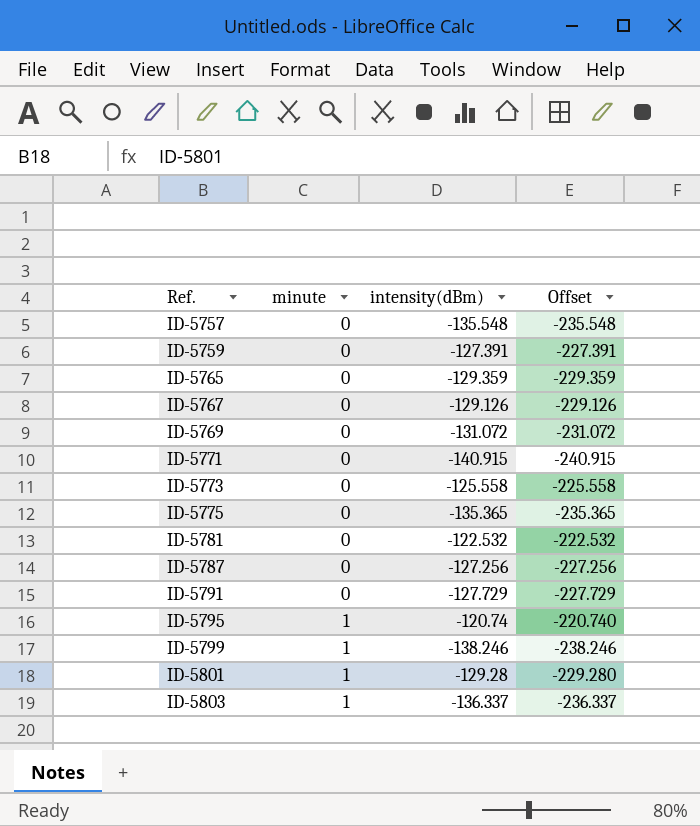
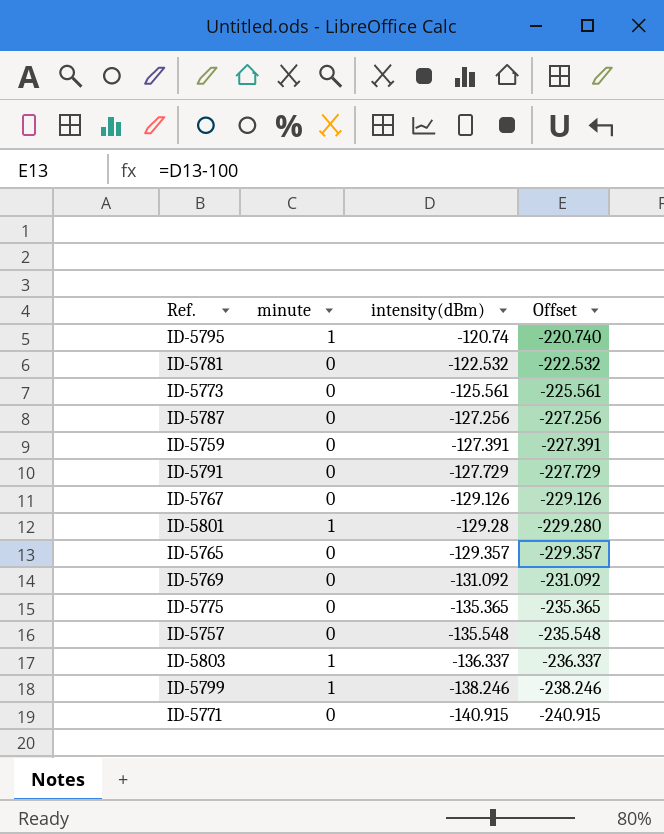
row order: Ref. ascending -> intensity(dBm) descending
ID-5773 | intensity(dBm): -125.558 -> -125.561
ID-5773 | Offset: -225.558 -> -225.561
ID-5765 | intensity(dBm): -129.359 -> -129.357
ID-5765 | Offset: -229.359 -> -229.357
ID-5769 | intensity(dBm): -131.072 -> -131.092
ID-5769 | Offset: -231.072 -> -231.092

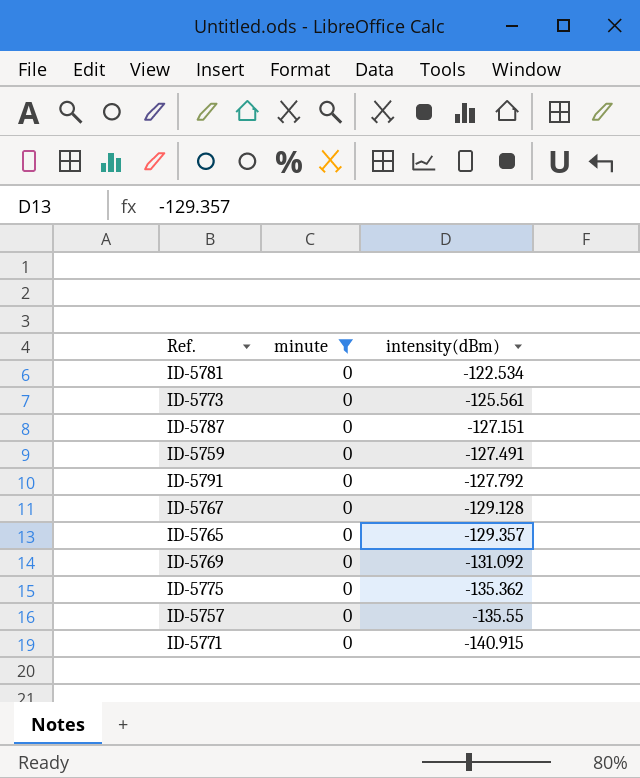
filter: none -> minute = 0
column Offset | formula: [intensity(dBm)] - 100 -> none
ID-5781 | intensity(dBm): -122.532 -> -122.534
ID-5787 | intensity(dBm): -127.256 -> -127.151
ID-5759 | intensity(dBm): -127.391 -> -127.491
ID-5791 | intensity(dBm): -127.729 -> -127.792
ID-5767 | intensity(dBm): -129.126 -> -129.128
ID-5775 | intensity(dBm): -135.365 -> -135.362
ID-5757 | intensity(dBm): -135.548 -> -135.55

